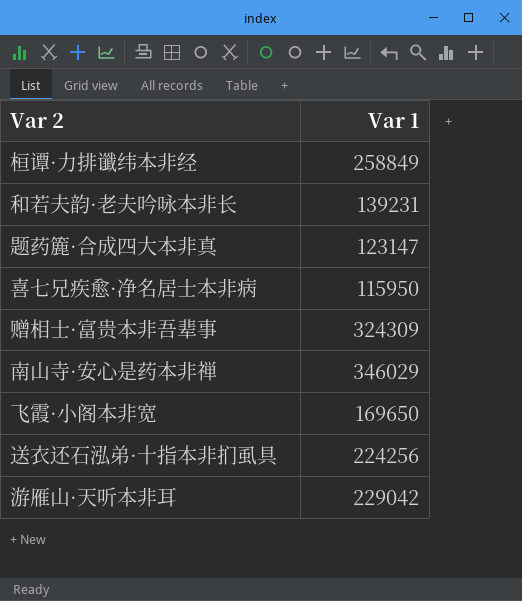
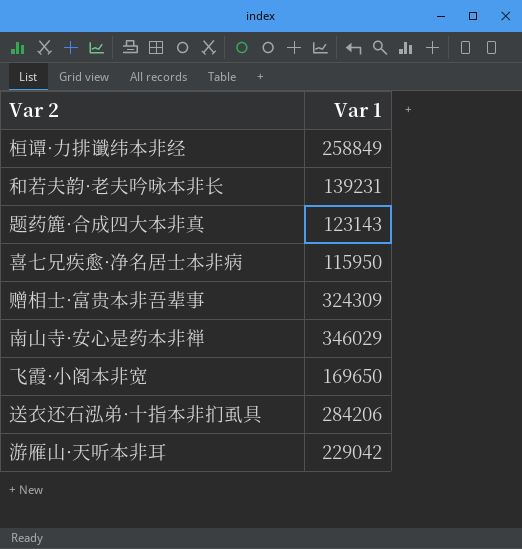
题药簏·合成四大本非真 | Var 1: 123147 -> 123143
送衣还石泓弟·十指本非扪虱具 | Var 1: 224256 -> 284206

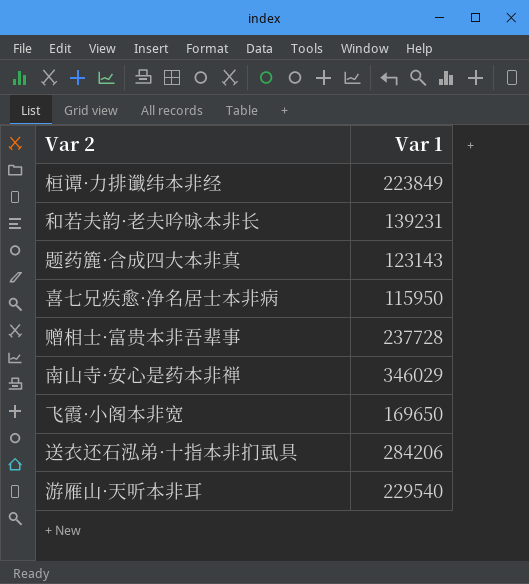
桓谭·力排谶纬本非经 | Var 1: 258849 -> 223849
赠相士·富贵本非吾辈事 | Var 1: 324309 -> 237728
游雁山·天听本非耳 | Var 1: 229042 -> 229540

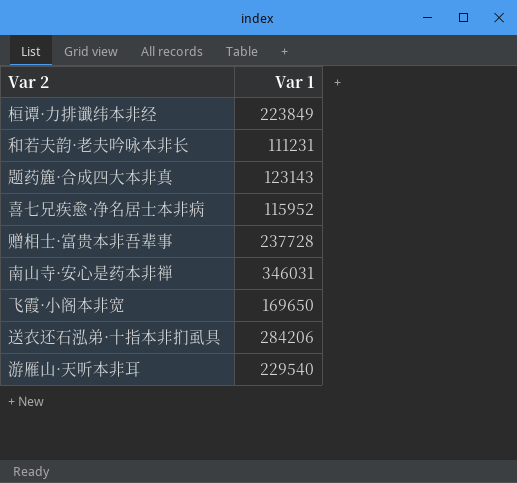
和若夫韵·老夫吟咏本非长 | Var 1: 139231 -> 111231
喜七兄疾愈·净名居士本非病 | Var 1: 115950 -> 115952
南山寺·安心是药本非禅 | Var 1: 346029 -> 346031

